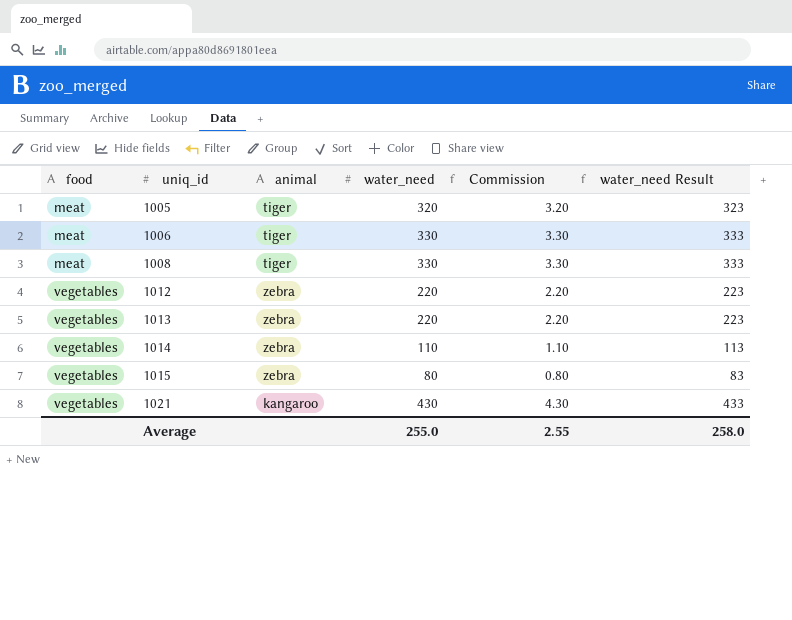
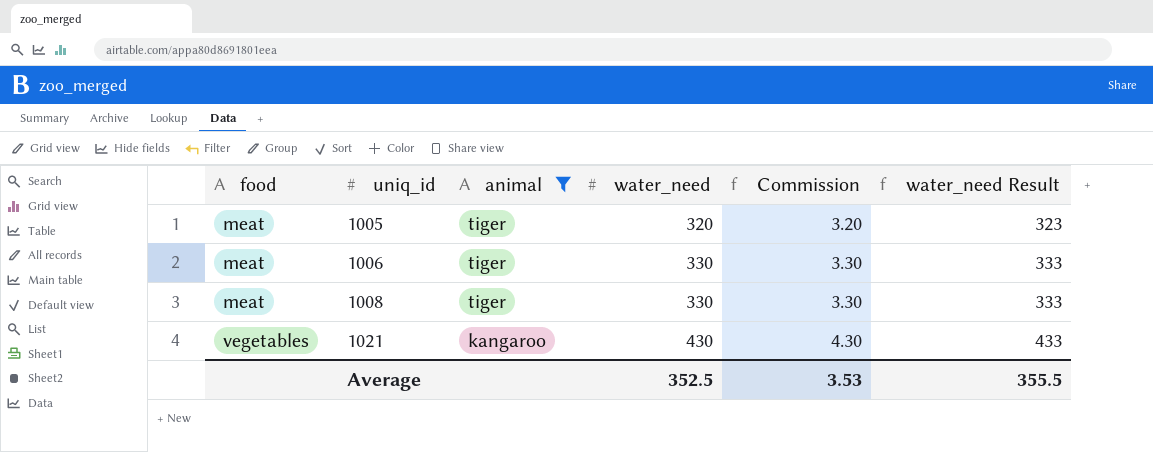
filter: none -> animal != zebra
Average | water_need: 255.0 -> 352.5
Average | Commission: 2.55 -> 3.53
Average | water_need Result: 258.0 -> 355.5

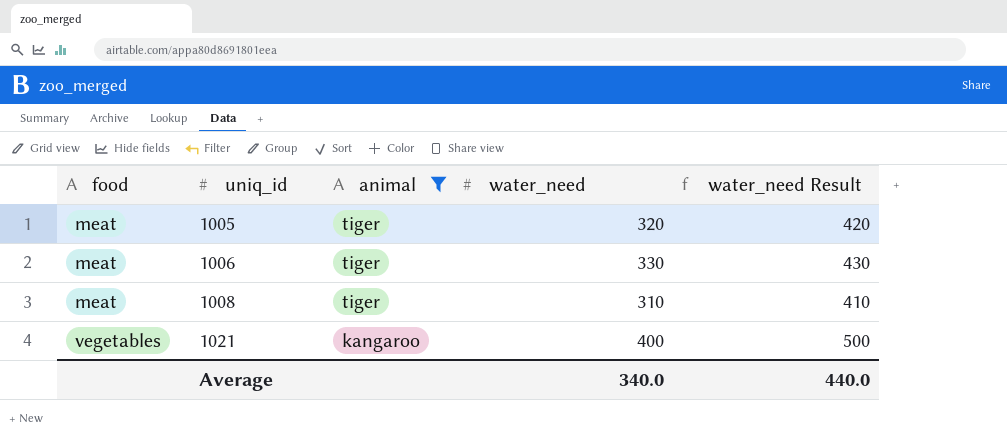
column Commission | formula: [water_need] * 0.01 -> none
column water_need Result | formula: [water_need] + 3 -> [water_need] + 100
1008 | water_need: 330 -> 310
1021 | water_need: 430 -> 400
Average | water_need: 352.5 -> 340.0
Average | water_need Result: 355.5 -> 440.0

